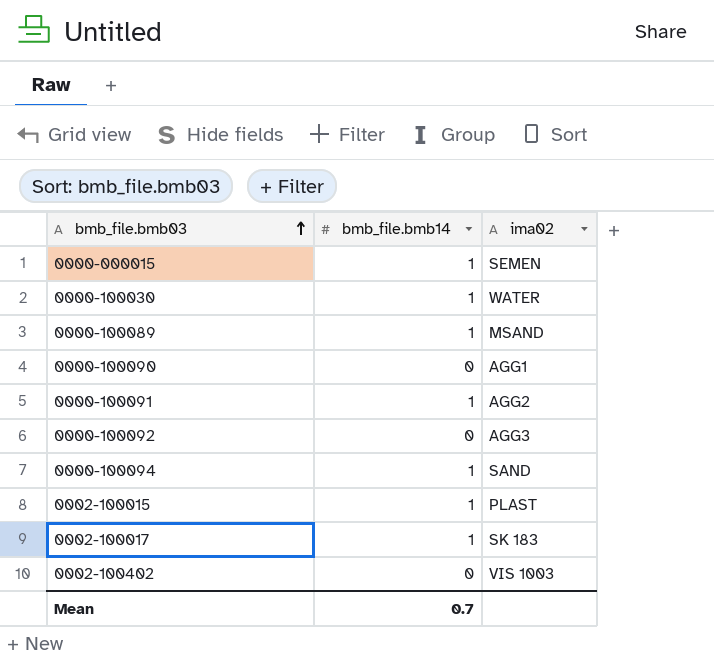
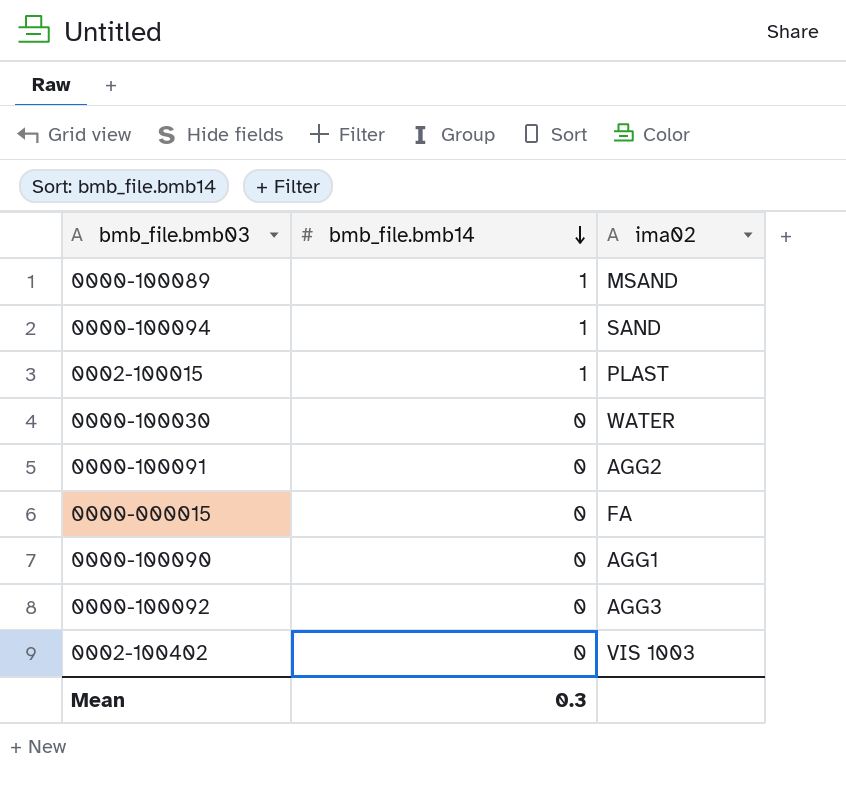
row order: bmb_file.bmb03 ascending -> bmb_file.bmb14 descending
row 0002-100017: 1 | SK 183 -> none
0000-100030 | bmb_file.bmb14: 1 -> 0
0000-100091 | bmb_file.bmb14: 1 -> 0
0000-000015 | bmb_file.bmb14: 1 -> 0
0000-000015 | ima02: SEMEN -> FA
Mean | bmb_file.bmb14: 0.7 -> 0.3

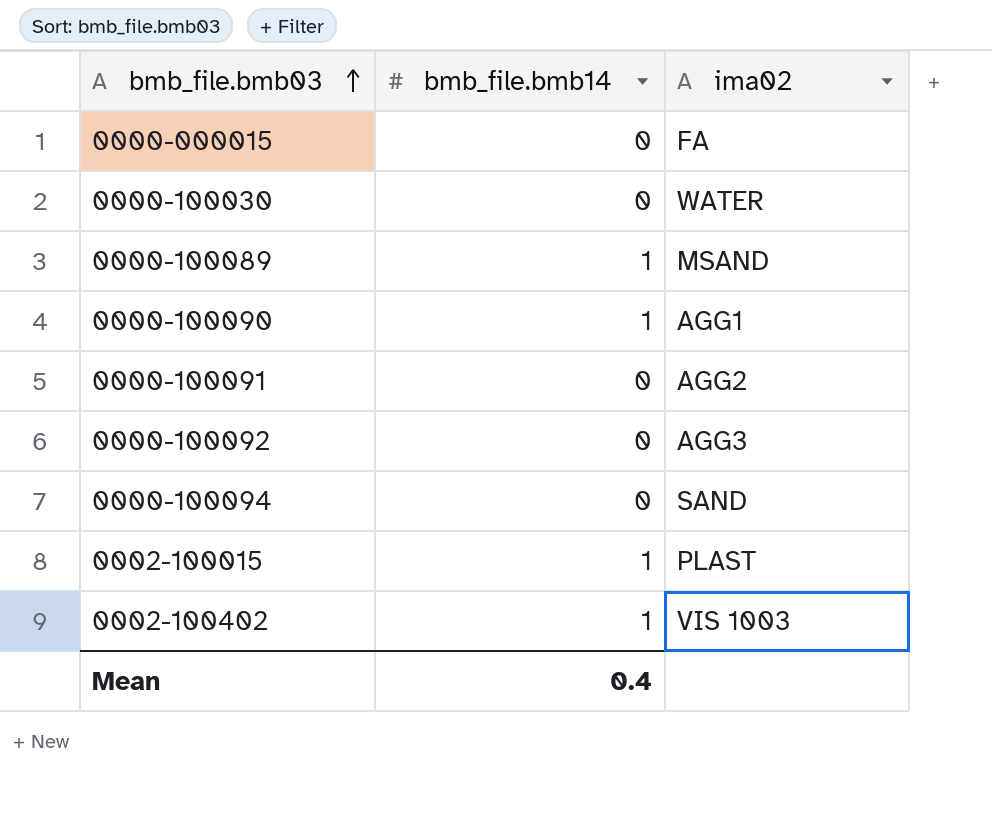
row order: bmb_file.bmb14 descending -> bmb_file.bmb03 ascending
0000-100090 | bmb_file.bmb14: 0 -> 1
0000-100094 | bmb_file.bmb14: 1 -> 0
0002-100402 | bmb_file.bmb14: 0 -> 1
Mean | bmb_file.bmb14: 0.3 -> 0.4

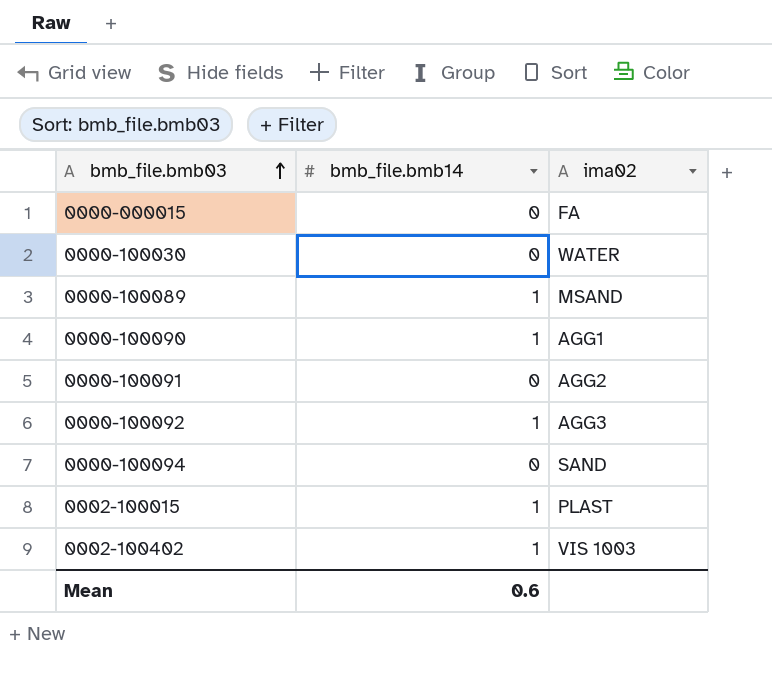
0000-100092 | bmb_file.bmb14: 0 -> 1
Mean | bmb_file.bmb14: 0.4 -> 0.6

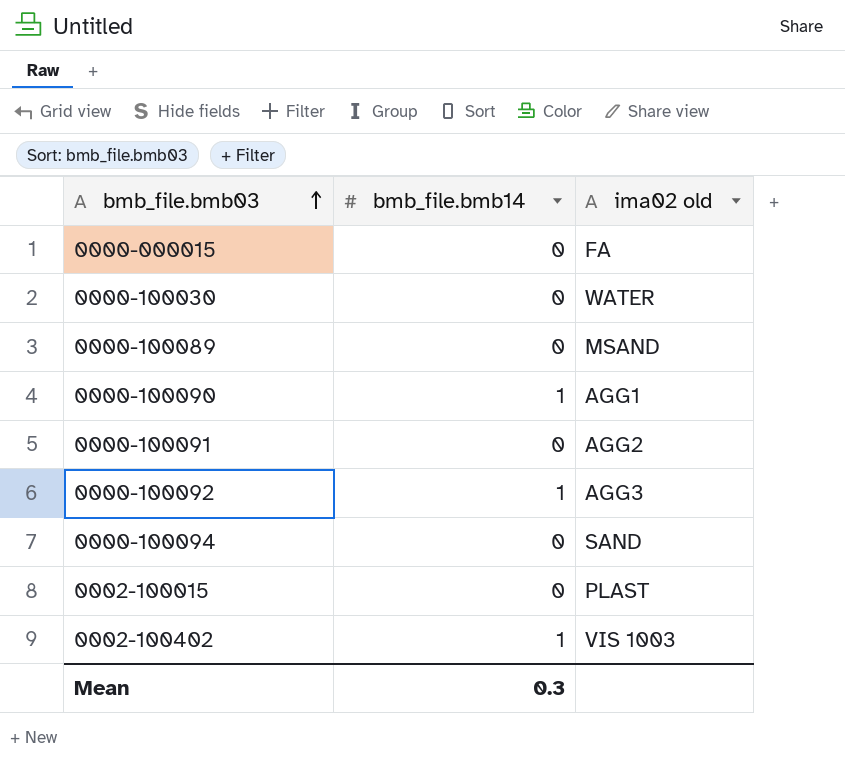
column name: ima02 -> ima02 old
0000-100089 | bmb_file.bmb14: 1 -> 0
0002-100015 | bmb_file.bmb14: 1 -> 0
Mean | bmb_file.bmb14: 0.6 -> 0.3

